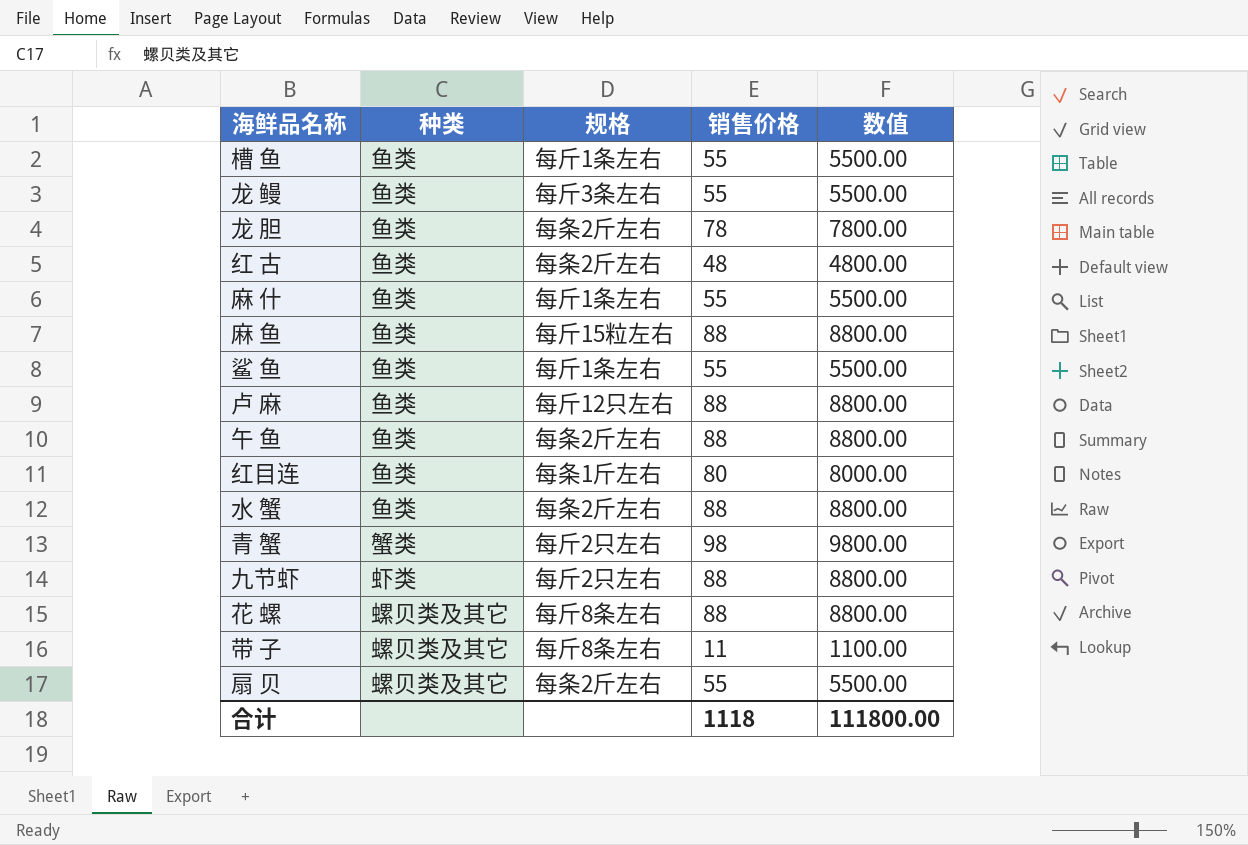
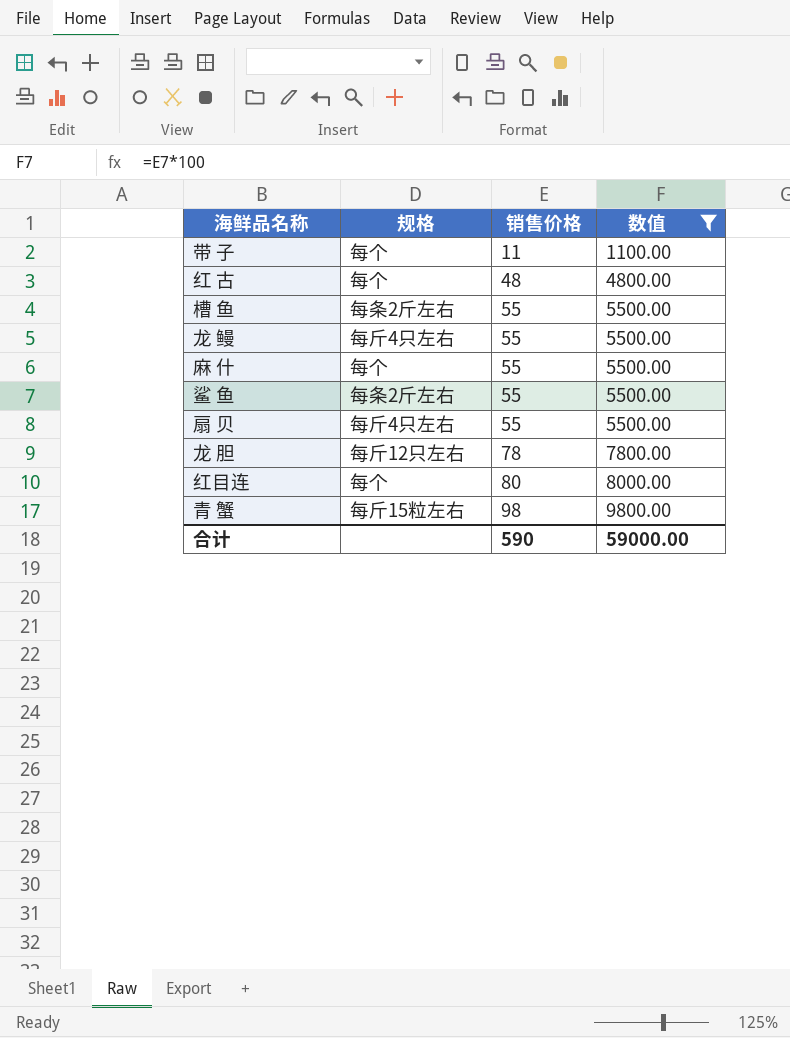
filter: none -> 数值 != 8800.00
row order: none -> 销售价格 ascending
column 种类 | position: 2 -> none
带 子 | 规格: 每斤8条左右 -> 每个
红 古 | 规格: 每条2斤左右 -> 每个
槽 鱼 | 规格: 每斤1条左右 -> 每条2斤左右
龙 鳗 | 规格: 每斤3条左右 -> 每斤4只左右
麻 什 | 规格: 每斤1条左右 -> 每个
鲨 鱼 | 规格: 每斤1条左右 -> 每条2斤左右
扇 贝 | 规格: 每条2斤左右 -> 每斤4只左右
龙 胆 | 规格: 每条2斤左右 -> 每斤12只左右
红目连 | 规格: 每条1斤左右 -> 每个
青 蟹 | 规格: 每斤2只左右 -> 每斤15粒左右
合计 | 销售价格: 1118 -> 590
合计 | 数值: 111800.00 -> 59000.00

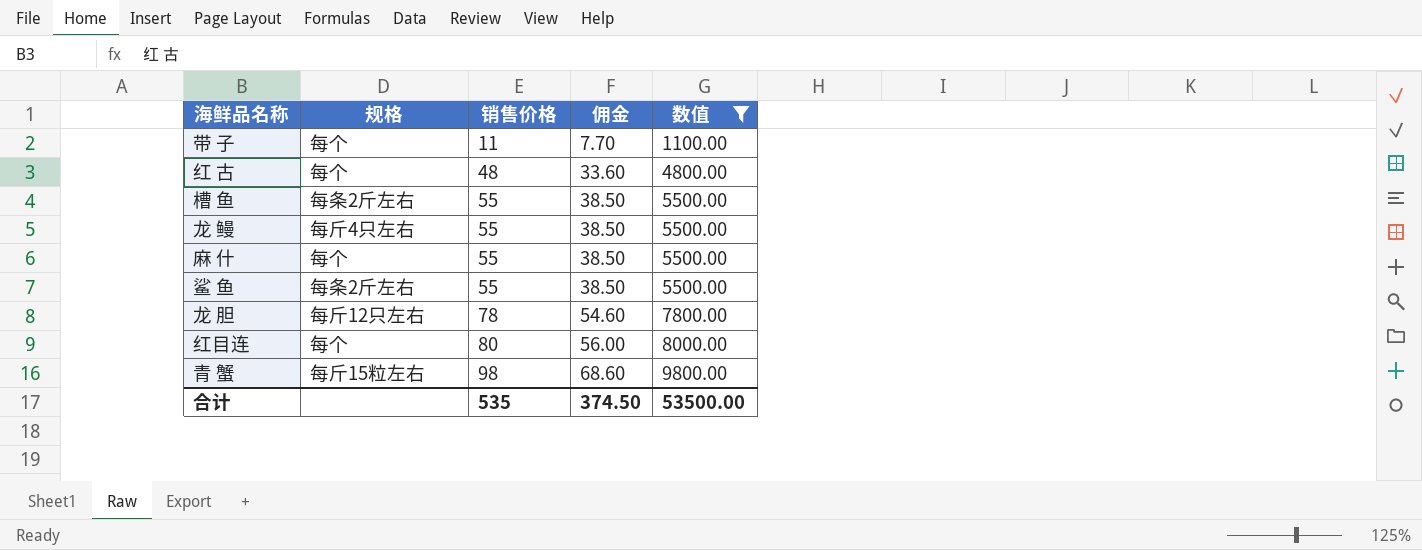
column 佣金 | formula: none -> [销售价格] * 0.7
row 扇 贝: 每斤4只左右 | 55 | 5500.00 -> none
合计 | 销售价格: 590 -> 535
合计 | 数值: 59000.00 -> 53500.00

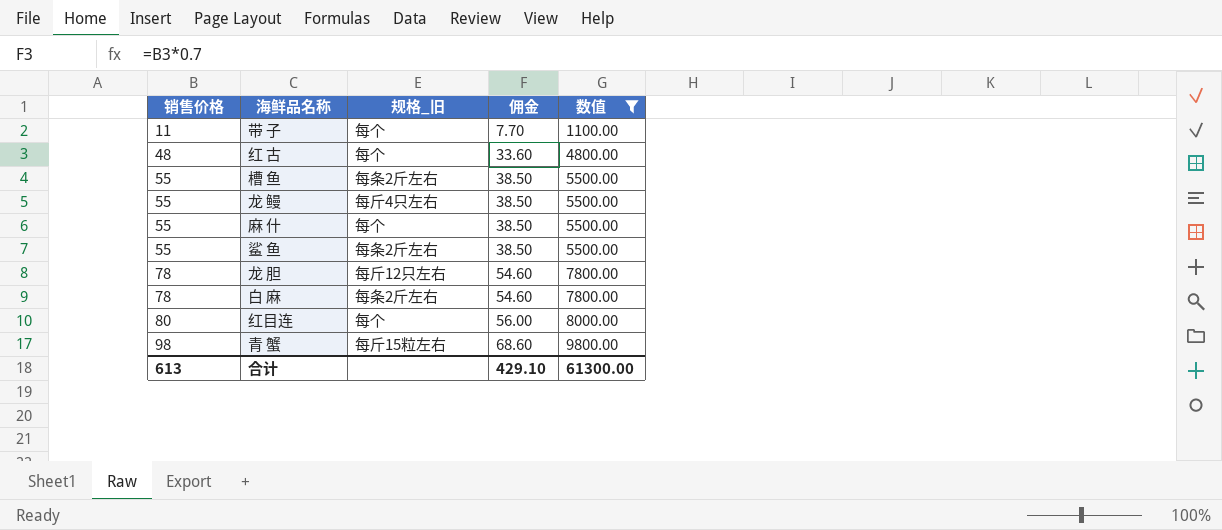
column 销售价格 | position: 3 -> 1
column name: 规格 -> 规格_旧
row 白 麻: none -> 78 | 每条2斤左右 | 54.60 | 7800.00
合计 | 销售价格: 535 -> 613
合计 | 佣金: 374.50 -> 429.10
合计 | 数值: 53500.00 -> 61300.00

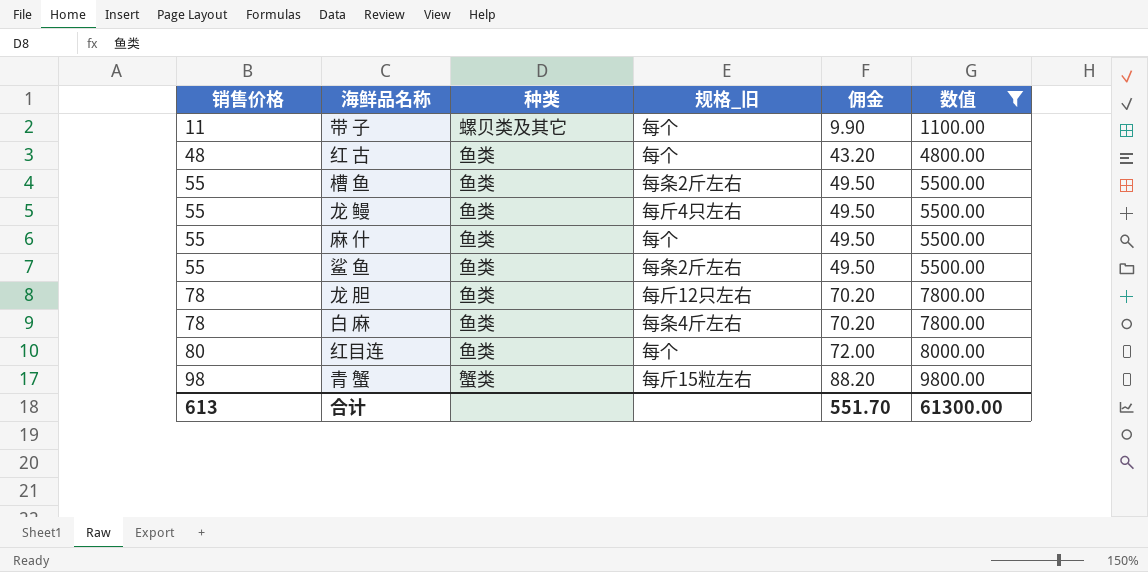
column 种类 | position: none -> 3
column 佣金 | formula: [销售价格] * 0.7 -> [销售价格] * 0.9
白 麻 | 规格_旧: 每条2斤左右 -> 每条4斤左右
合计 | 佣金: 429.10 -> 551.70

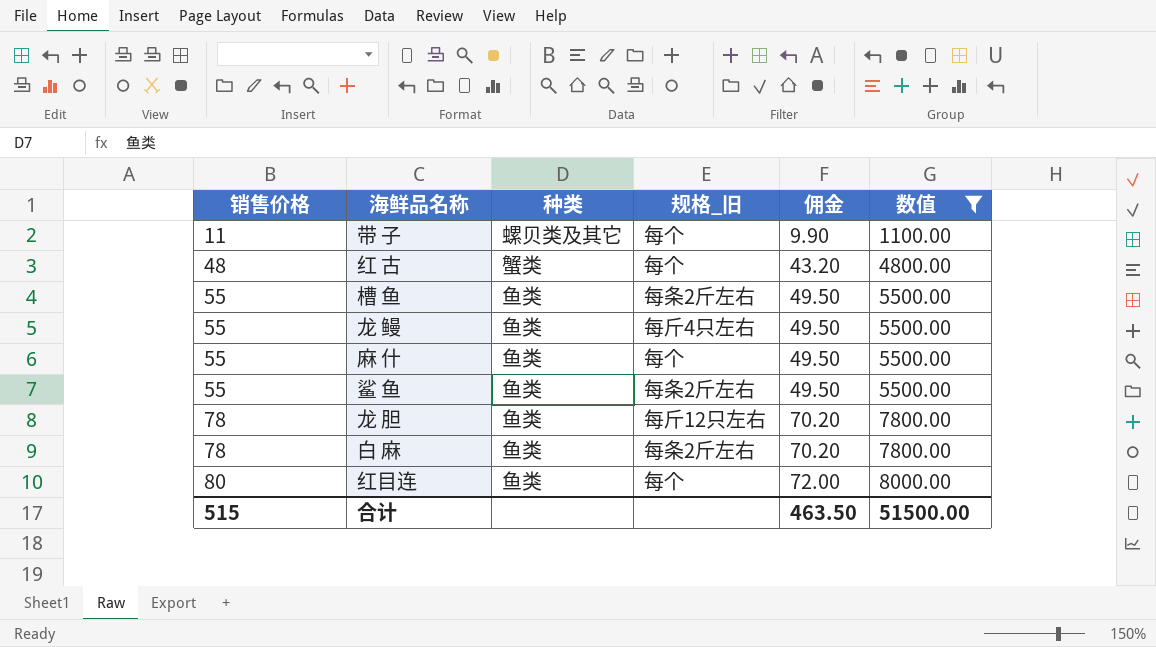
row 青 蟹: 98 | 蟹类 | 每斤15粒左右 | 88.20 | 9800.00 -> none
红 古 | 种类: 鱼类 -> 蟹类
白 麻 | 规格_旧: 每条4斤左右 -> 每条2斤左右
合计 | 销售价格: 613 -> 515
合计 | 佣金: 551.70 -> 463.50
合计 | 数值: 61300.00 -> 51500.00

